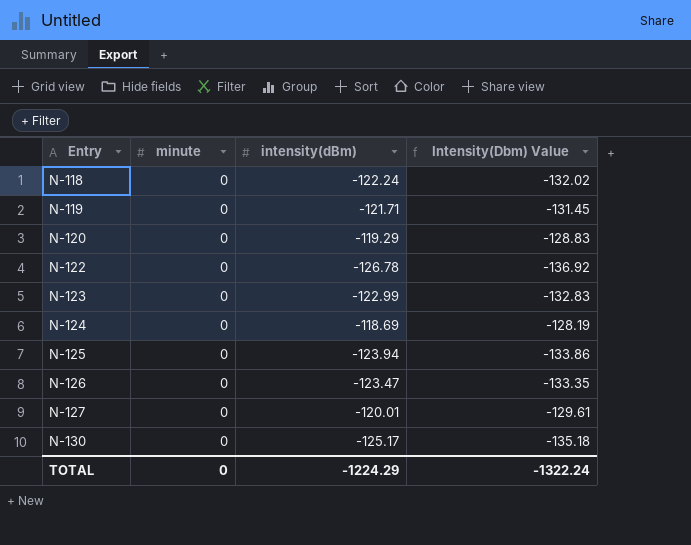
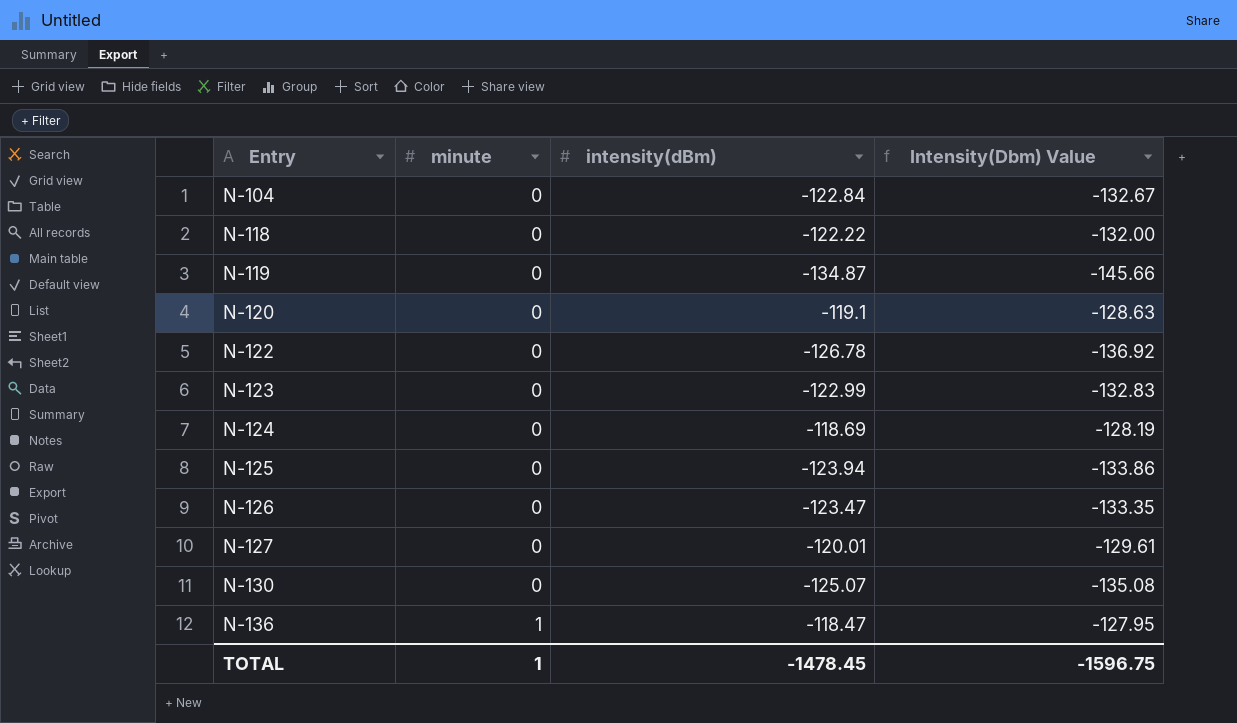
row N-104: none -> 0 | -122.84 | -132.67
N-118 | intensity(dBm): -122.24 -> -122.22
N-118 | Intensity(Dbm) Value: -132.02 -> -132.00
N-119 | intensity(dBm): -121.71 -> -134.87
N-119 | Intensity(Dbm) Value: -131.45 -> -145.66
N-120 | intensity(dBm): -119.29 -> -119.1
N-120 | Intensity(Dbm) Value: -128.83 -> -128.63
N-130 | intensity(dBm): -125.17 -> -125.07
N-130 | Intensity(Dbm) Value: -135.18 -> -135.08
row N-136: none -> 1 | -118.47 | -127.95
TOTAL | minute: 0 -> 1
TOTAL | intensity(dBm): -1224.29 -> -1478.45
TOTAL | Intensity(Dbm) Value: -1322.24 -> -1596.75

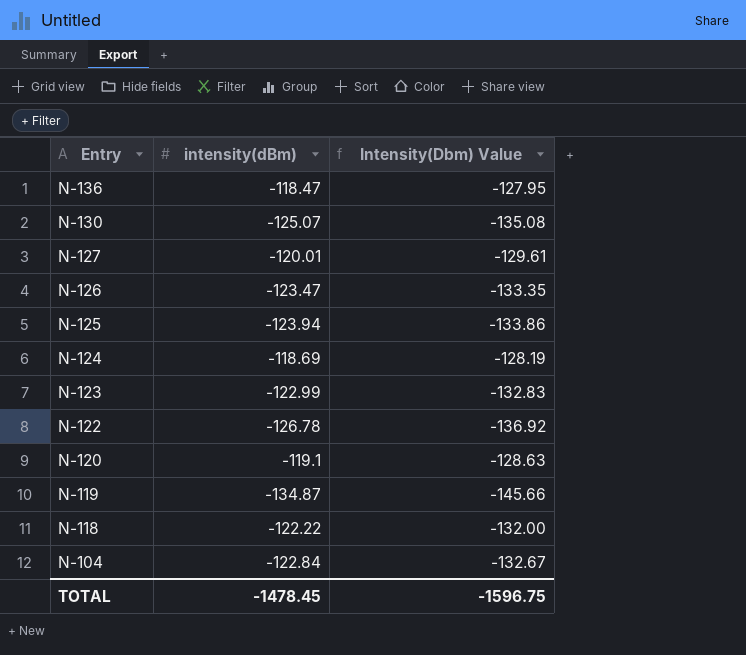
row order: Entry ascending -> Entry descending
column minute | position: 2 -> none

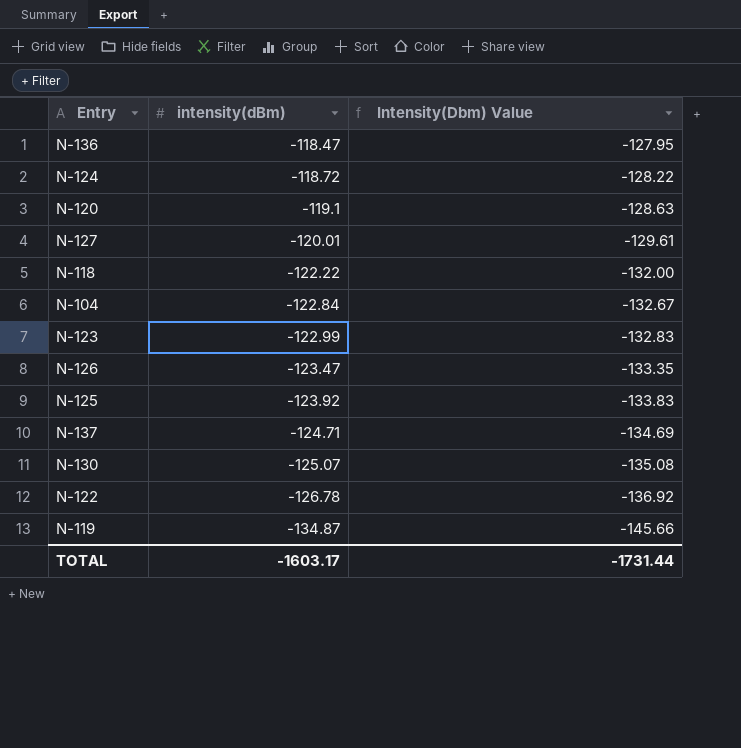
row order: Entry descending -> intensity(dBm) descending
N-124 | intensity(dBm): -118.69 -> -118.72
N-124 | Intensity(Dbm) Value: -128.19 -> -128.22
N-125 | intensity(dBm): -123.94 -> -123.92
N-125 | Intensity(Dbm) Value: -133.86 -> -133.83
row N-137: none -> -124.71 | -134.69
TOTAL | intensity(dBm): -1478.45 -> -1603.17
TOTAL | Intensity(Dbm) Value: -1596.75 -> -1731.44

